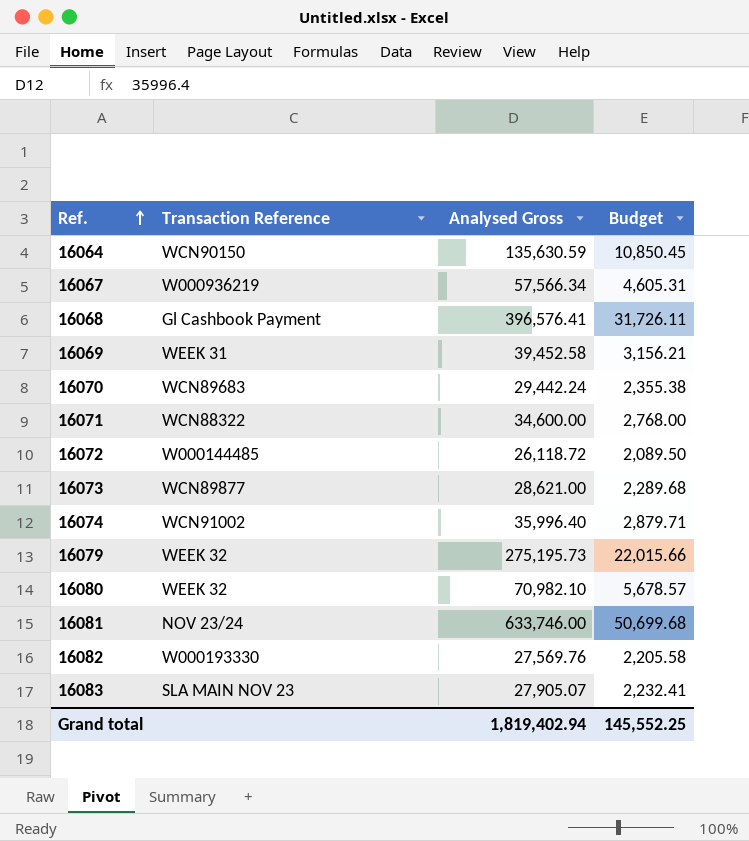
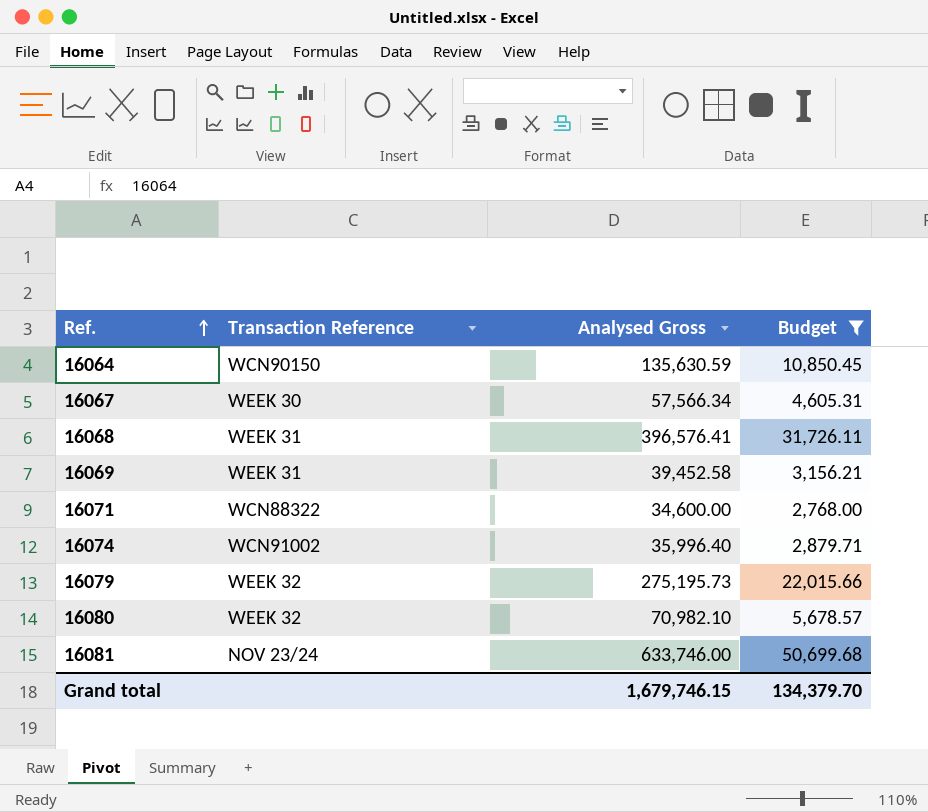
filter: none -> Budget >= 2,768.00
16067 | Transaction Reference: W000936219 -> WEEK 30
16068 | Transaction Reference: Gl Cashbook Payment -> WEEK 31
Grand total | Analysed Gross: 1,819,402.94 -> 1,679,746.15
Grand total | Budget: 145,552.25 -> 134,379.70

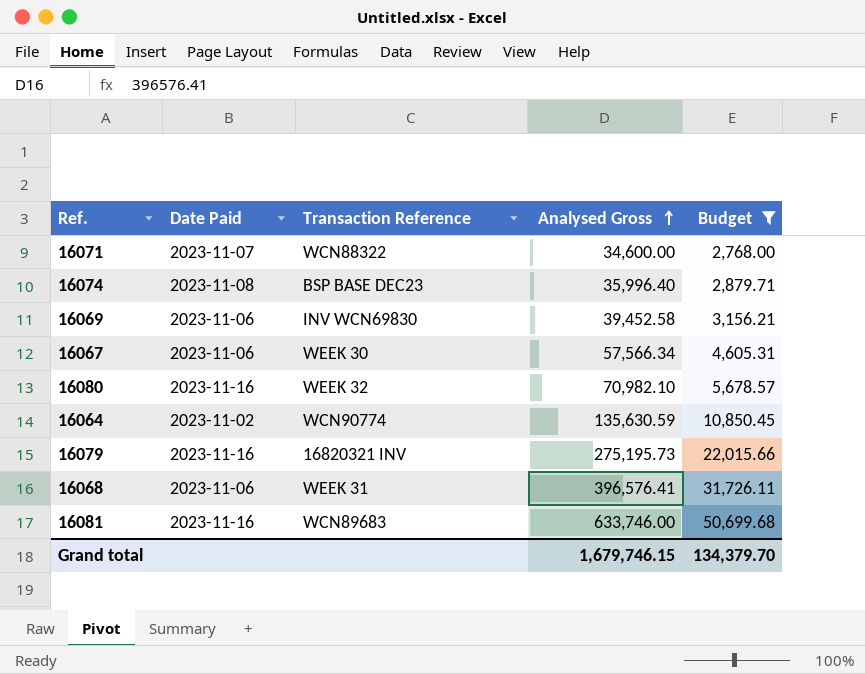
row order: Ref. ascending -> Analysed Gross ascending
column Date Paid | position: none -> 2
16074 | Transaction Reference: WCN91002 -> BSP BASE DEC23
16069 | Transaction Reference: WEEK 31 -> INV WCN69830
16064 | Transaction Reference: WCN90150 -> WCN90774
16079 | Transaction Reference: WEEK 32 -> 16820321 INV
16081 | Transaction Reference: NOV 23/24 -> WCN89683

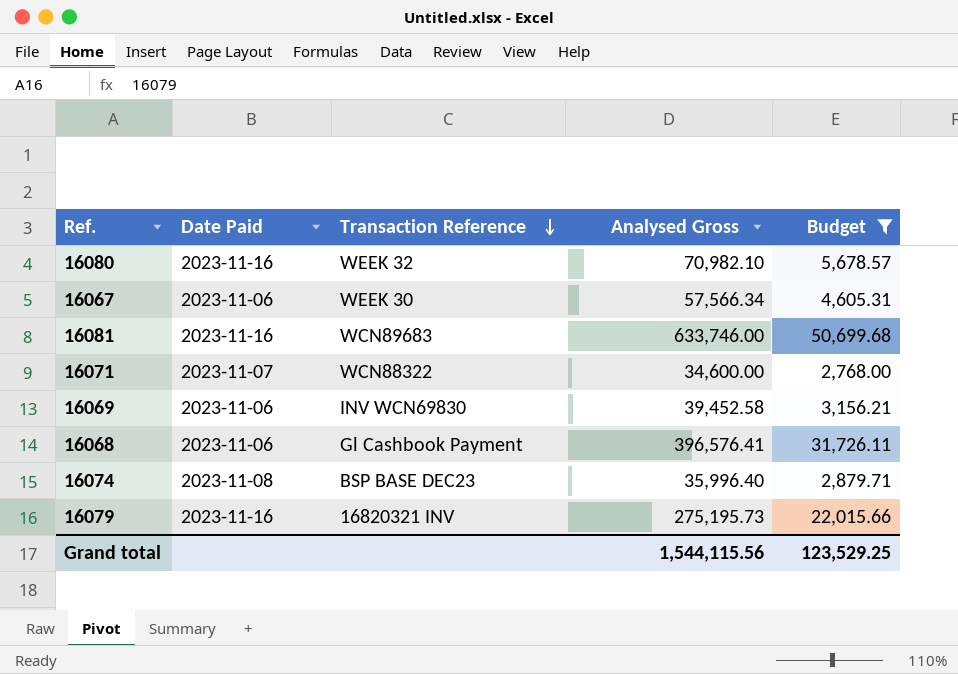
row order: Analysed Gross ascending -> Transaction Reference descending
row 16064: 2023-11-02 | WCN90774 | 135,630.59 | 10,850.45 -> none
16068 | Transaction Reference: WEEK 31 -> Gl Cashbook Payment
Grand total | Analysed Gross: 1,679,746.15 -> 1,544,115.56
Grand total | Budget: 134,379.70 -> 123,529.25

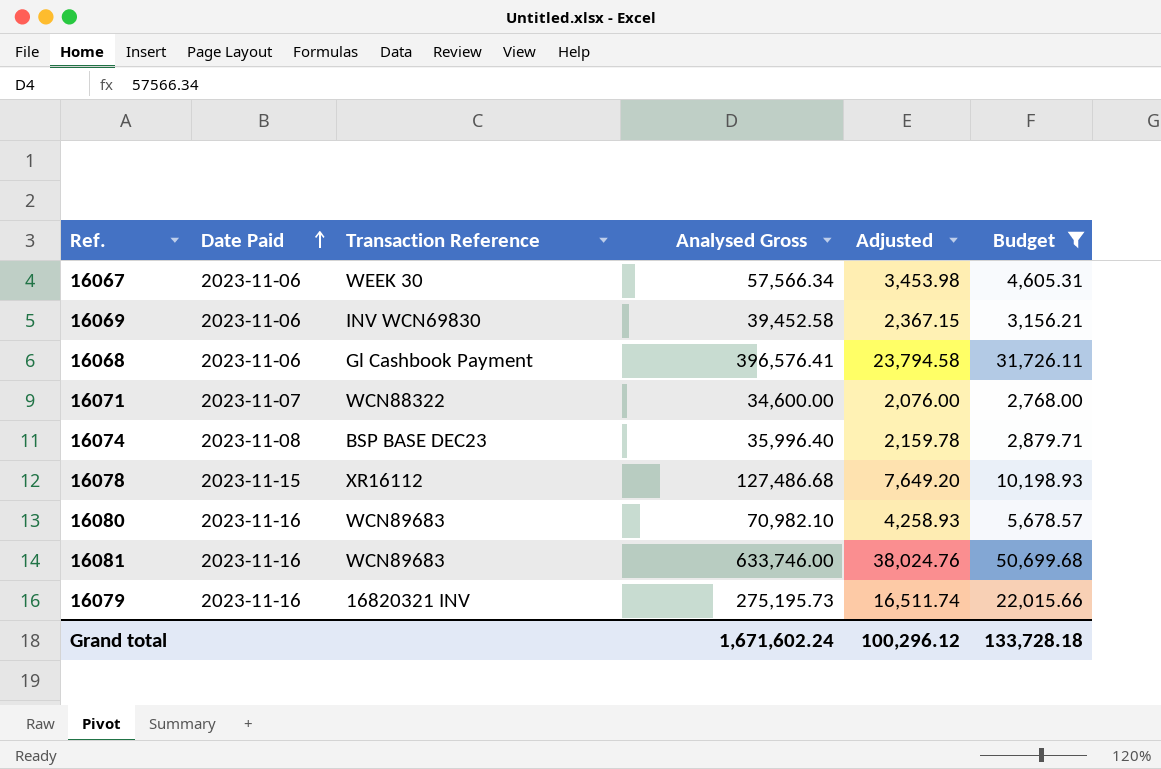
row order: Transaction Reference descending -> Date Paid ascending
column Adjusted | formula: none -> [Analysed Gross] * 0.06
row 16078: none -> 2023-11-15 | XR16112 | 127,486.68 | 7,649.20 | 10,198.93
16080 | Transaction Reference: WEEK 32 -> WCN89683
Grand total | Analysed Gross: 1,544,115.56 -> 1,671,602.24
Grand total | Budget: 123,529.25 -> 133,728.18

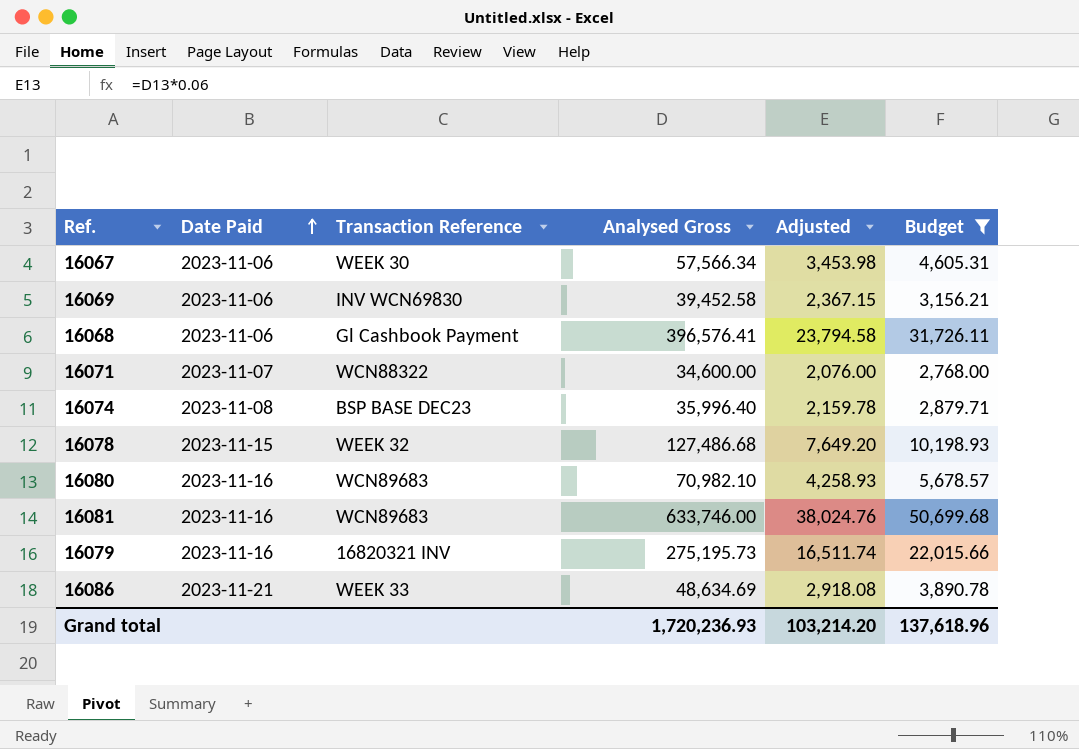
16078 | Transaction Reference: XR16112 -> WEEK 32
row 16086: none -> 2023-11-21 | WEEK 33 | 48,634.69 | 2,918.08 | 3,890.78
Grand total | Analysed Gross: 1,671,602.24 -> 1,720,236.93
Grand total | Adjusted: 100,296.12 -> 103,214.20
Grand total | Budget: 133,728.18 -> 137,618.96

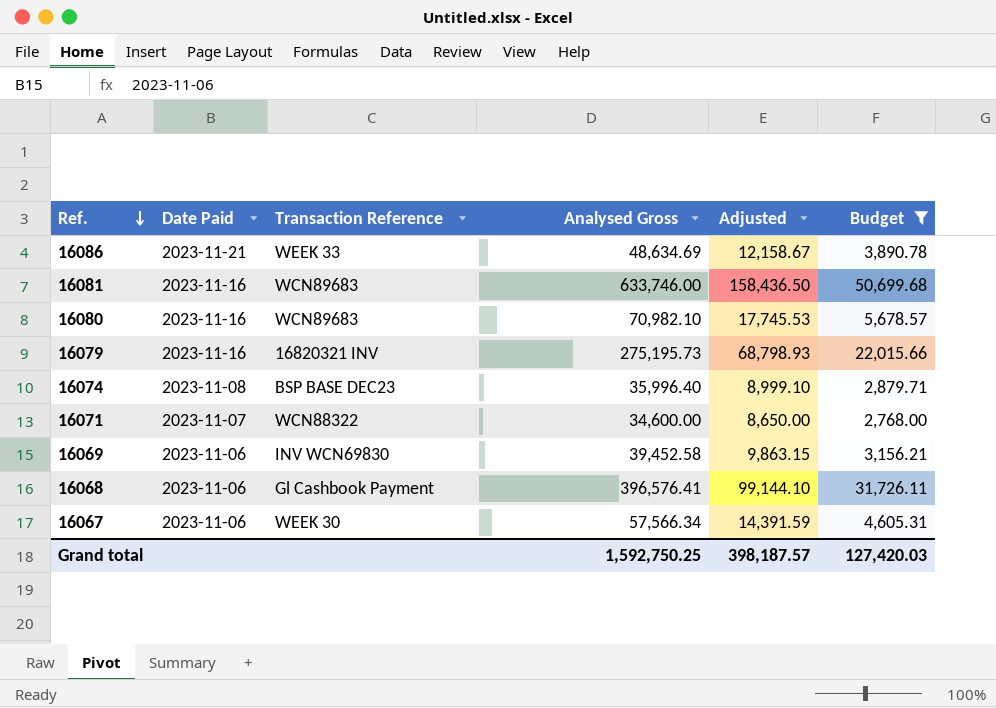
row order: Date Paid ascending -> Ref. descending
column Adjusted | formula: [Analysed Gross] * 0.06 -> [Analysed Gross] * 0.25
row 16078: 2023-11-15 | WEEK 32 | 127,486.68 | 7,649.20 | 10,198.93 -> none
Grand total | Analysed Gross: 1,720,236.93 -> 1,592,750.25
Grand total | Adjusted: 103,214.20 -> 398,187.57
Grand total | Budget: 137,618.96 -> 127,420.03

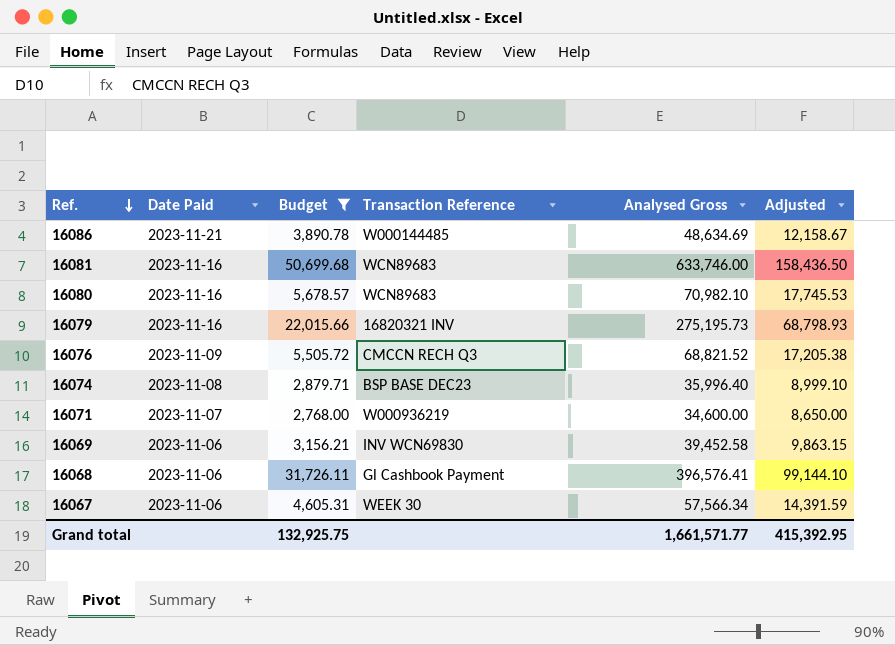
column Budget | position: 6 -> 3
16086 | Transaction Reference: WEEK 33 -> W000144485
row 16076: none -> 2023-11-09 | 5,505.72 | CMCCN RECH Q3 | 68,821.52 | 17,205.38
16071 | Transaction Reference: WCN88322 -> W000936219
Grand total | Budget: 127,420.03 -> 132,925.75
Grand total | Analysed Gross: 1,592,750.25 -> 1,661,571.77
Grand total | Adjusted: 398,187.57 -> 415,392.95

